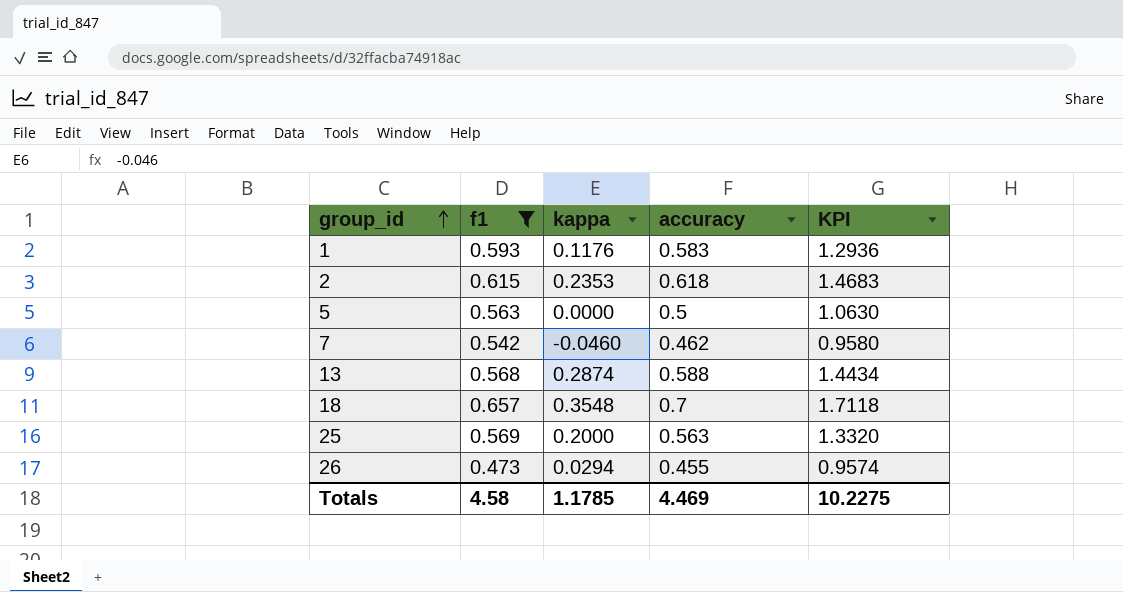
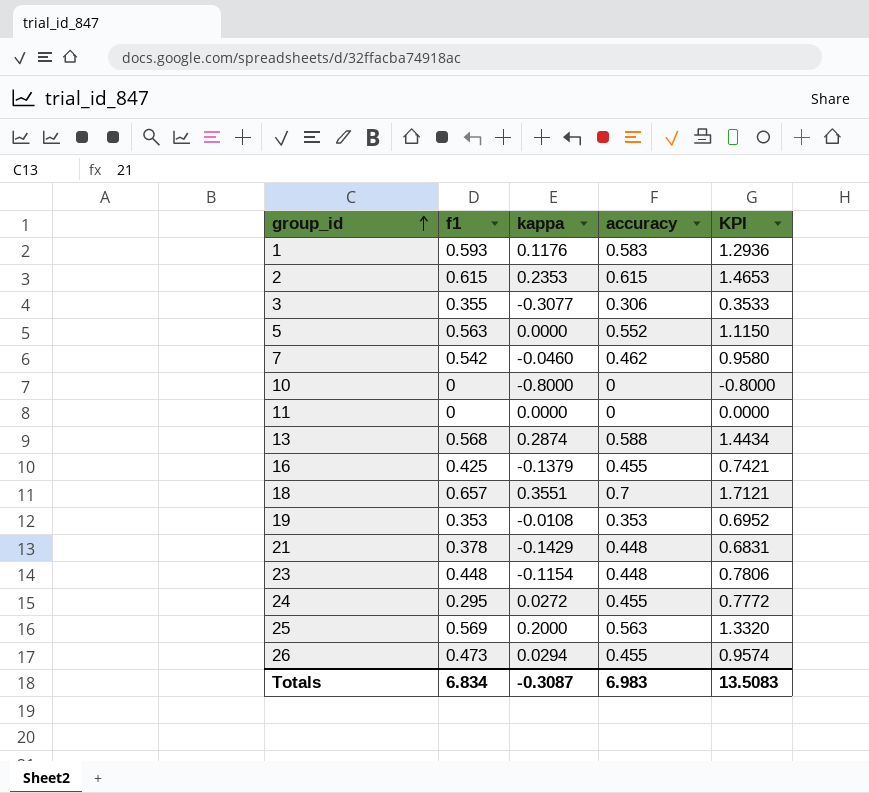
filter: f1 >= 0.473 -> none
2 | accuracy: 0.618 -> 0.615
2 | KPI: 1.4683 -> 1.4653
5 | accuracy: 0.5 -> 0.552
5 | KPI: 1.0630 -> 1.1150
18 | kappa: 0.3548 -> 0.3551
18 | KPI: 1.7118 -> 1.7121
Totals | f1: 4.58 -> 6.834
Totals | kappa: 1.1785 -> -0.3087
Totals | accuracy: 4.469 -> 6.983
Totals | KPI: 10.2275 -> 13.5083

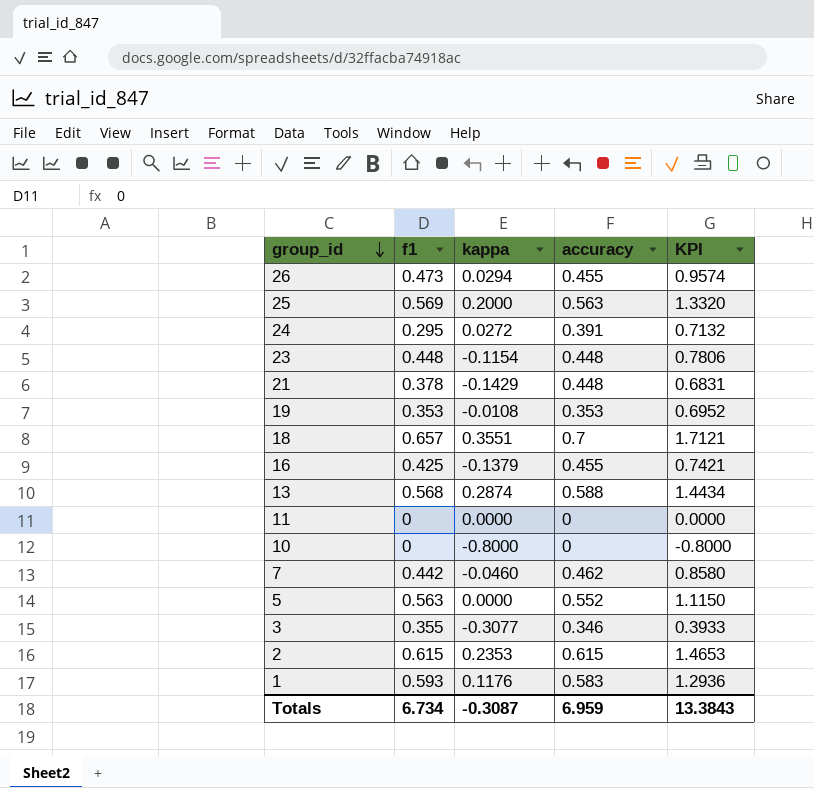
row order: group_id ascending -> group_id descending
24 | accuracy: 0.455 -> 0.391
24 | KPI: 0.7772 -> 0.7132
7 | f1: 0.542 -> 0.442
7 | KPI: 0.9580 -> 0.8580
3 | accuracy: 0.306 -> 0.346
3 | KPI: 0.3533 -> 0.3933
Totals | f1: 6.834 -> 6.734
Totals | accuracy: 6.983 -> 6.959
Totals | KPI: 13.5083 -> 13.3843

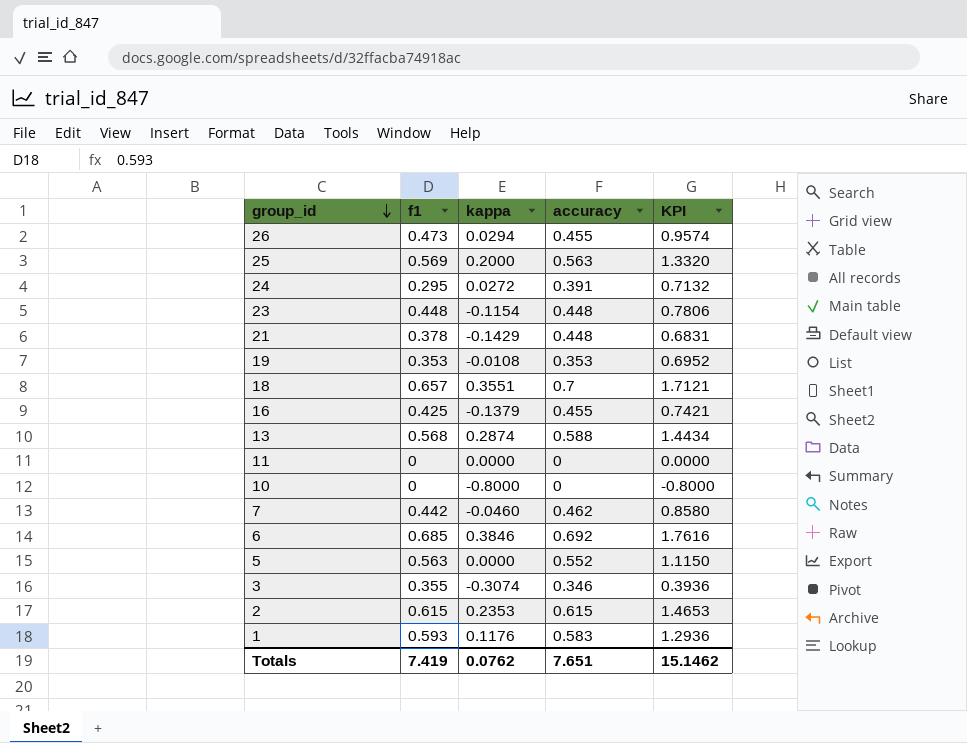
row 6: none -> 0.685 | 0.3846 | 0.692 | 1.7616
3 | kappa: -0.3077 -> -0.3074
3 | KPI: 0.3933 -> 0.3936
Totals | f1: 6.734 -> 7.419
Totals | kappa: -0.3087 -> 0.0762
Totals | accuracy: 6.959 -> 7.651
Totals | KPI: 13.3843 -> 15.1462

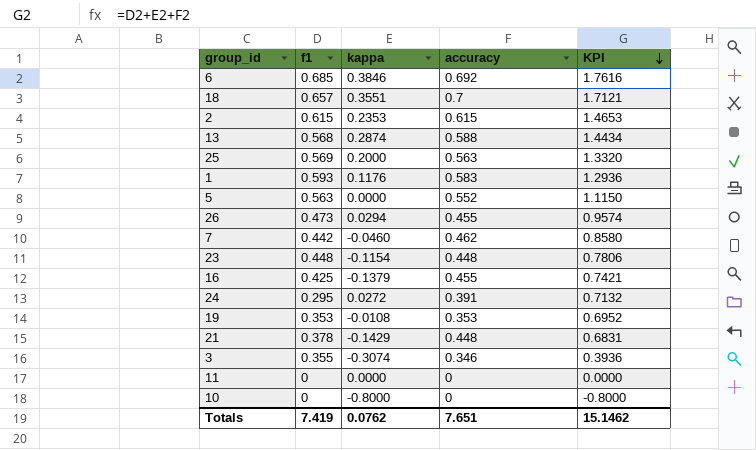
row order: group_id descending -> KPI descending

